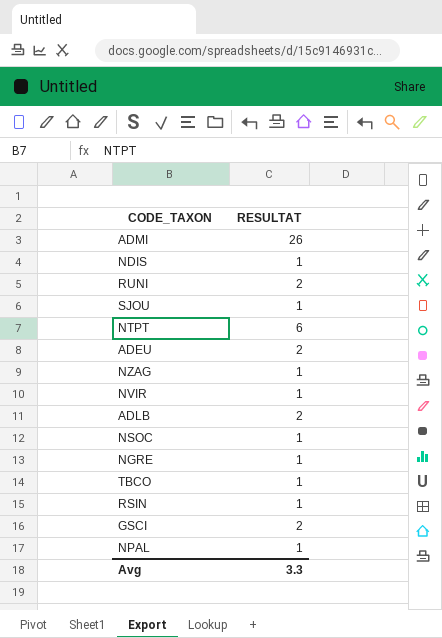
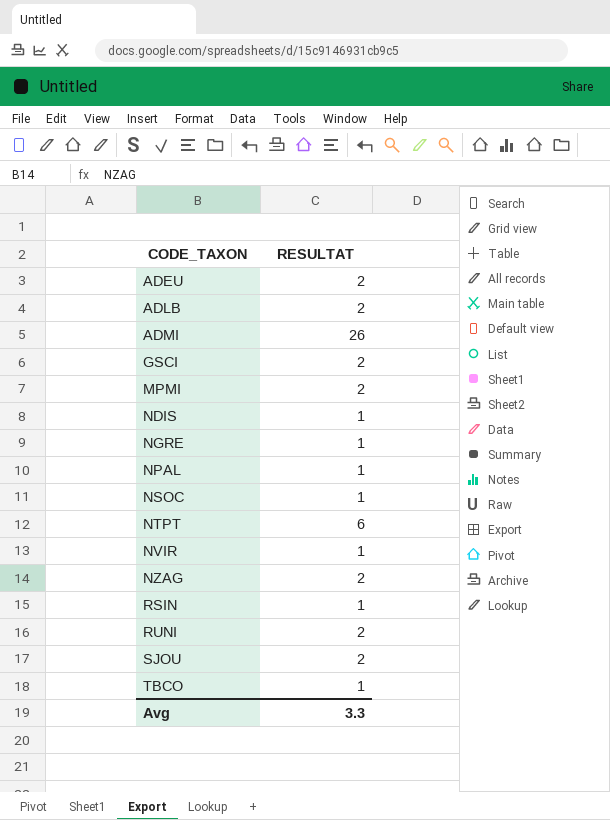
row order: none -> CODE_TAXON ascending
row MPMI: none -> 2
NZAG | RESULTAT: 1 -> 2
SJOU | RESULTAT: 1 -> 2

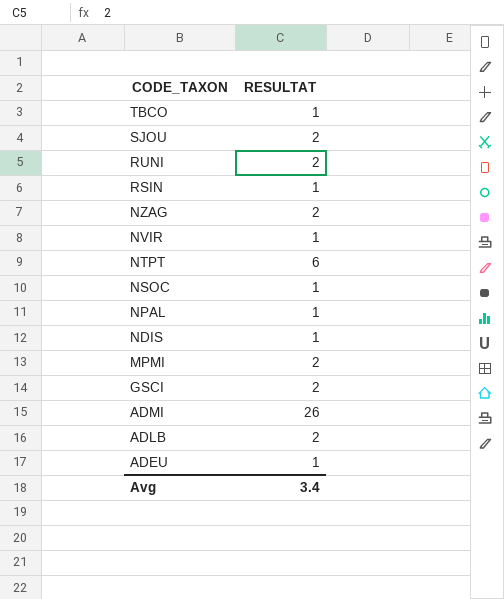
row order: CODE_TAXON ascending -> CODE_TAXON descending
row NGRE: 1 -> none
ADEU | RESULTAT: 2 -> 1
Avg | RESULTAT: 3.3 -> 3.4

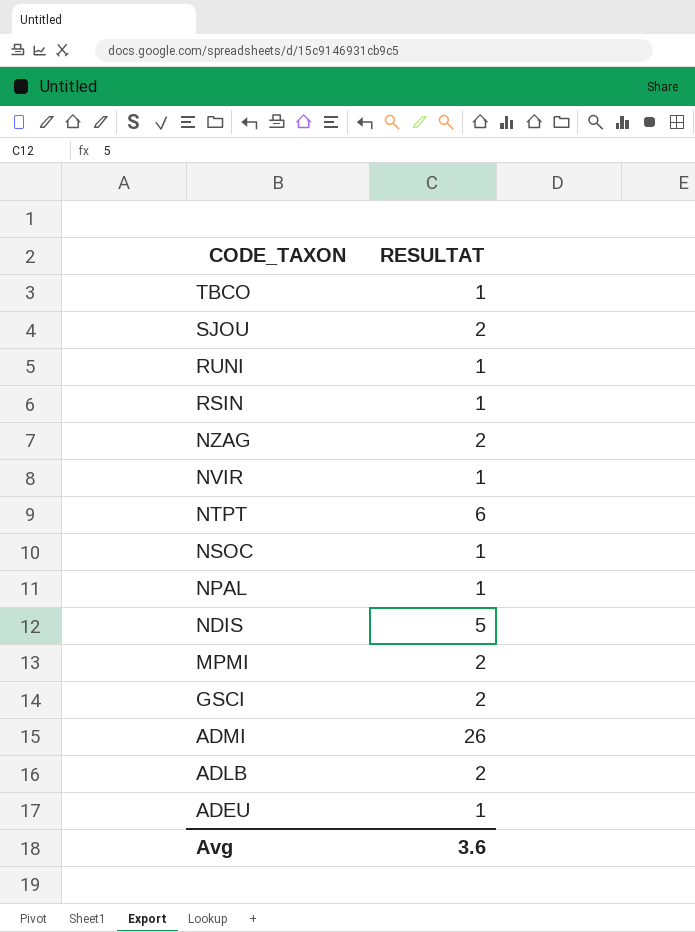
RUNI | RESULTAT: 2 -> 1
NDIS | RESULTAT: 1 -> 5
Avg | RESULTAT: 3.4 -> 3.6

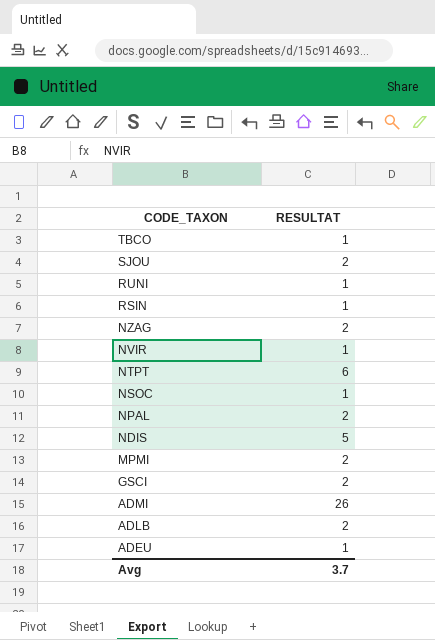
NPAL | RESULTAT: 1 -> 2
Avg | RESULTAT: 3.6 -> 3.7

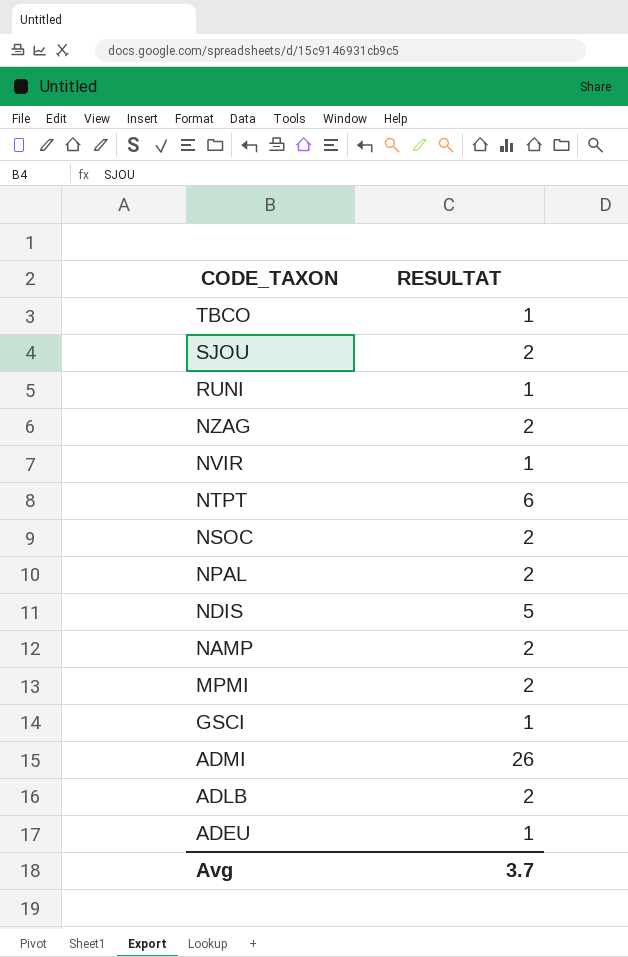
row RSIN: 1 -> none
NSOC | RESULTAT: 1 -> 2
row NAMP: none -> 2
GSCI | RESULTAT: 2 -> 1

